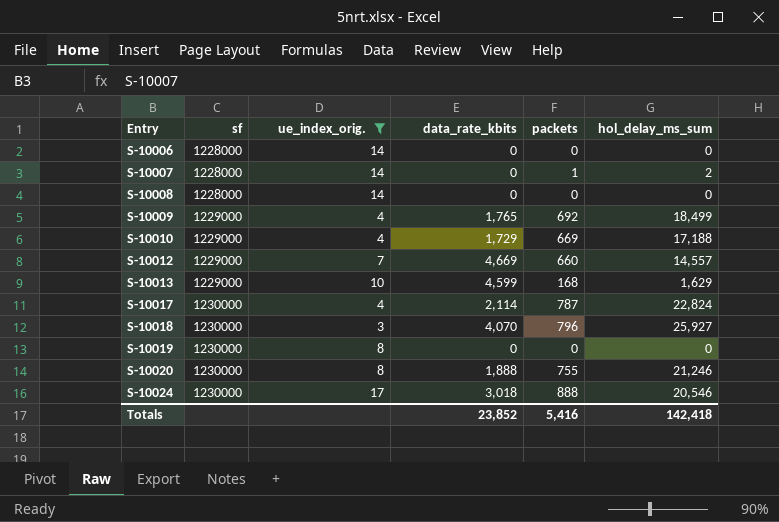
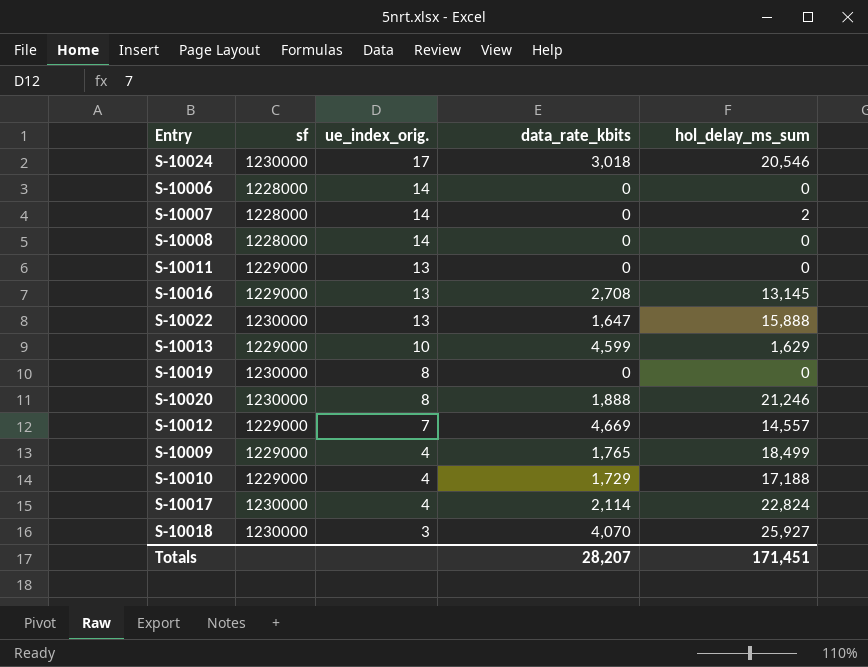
filter: ue_index_orig. != 13 -> none
row order: Entry ascending -> ue_index_orig. descending
column packets | position: 5 -> none
Totals | data_rate_kbits: 23,852 -> 28,207
Totals | hol_delay_ms_sum: 142,418 -> 171,451

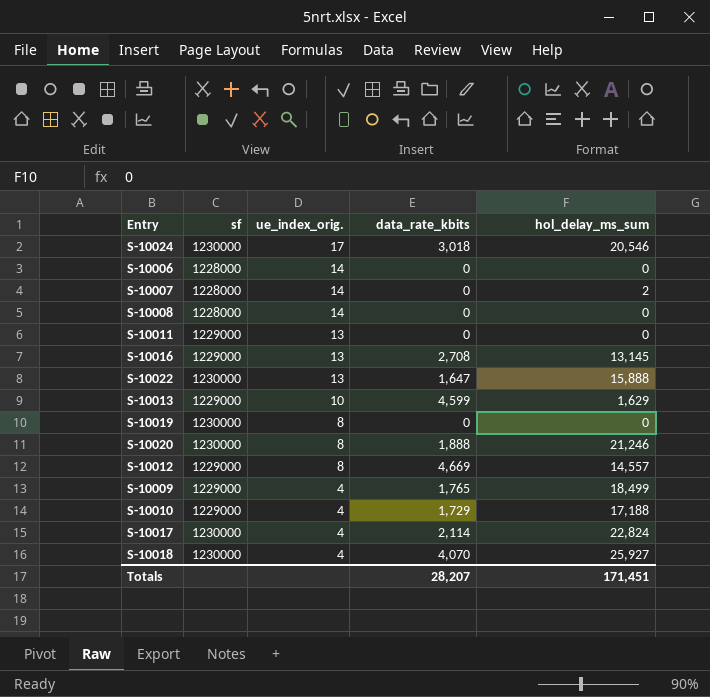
S-10012 | ue_index_orig.: 7 -> 8
S-10018 | ue_index_orig.: 3 -> 4

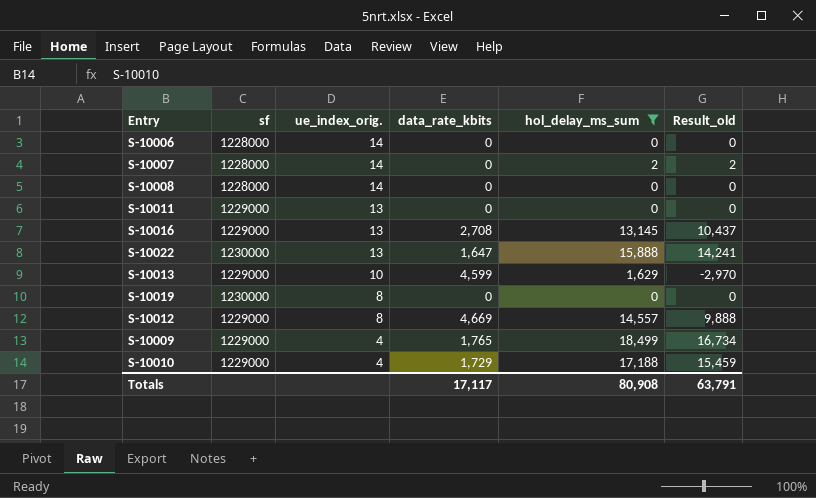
filter: none -> hol_delay_ms_sum <= 18,499
column Result_old | formula: none -> [hol_delay_ms_sum] - [data_rate_kbits]
Totals | data_rate_kbits: 28,207 -> 17,117
Totals | hol_delay_ms_sum: 171,451 -> 80,908

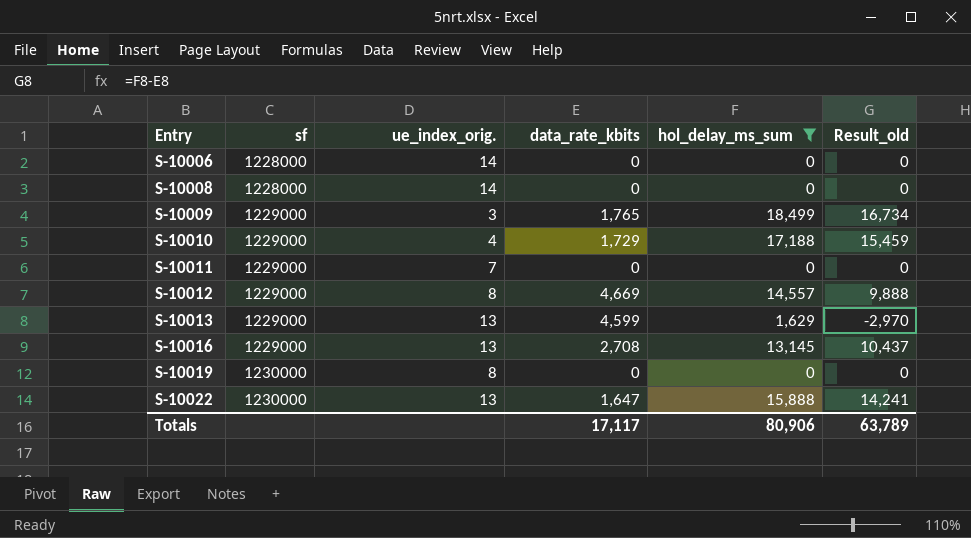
row order: ue_index_orig. descending -> Entry ascending
row S-10007: 1228000 | 14 | 0 | 2 | 2 -> none
S-10009 | ue_index_orig.: 4 -> 3
S-10011 | ue_index_orig.: 13 -> 7
S-10013 | ue_index_orig.: 10 -> 13
Totals | hol_delay_ms_sum: 80,908 -> 80,906
Totals | Result_old: 63,791 -> 63,789

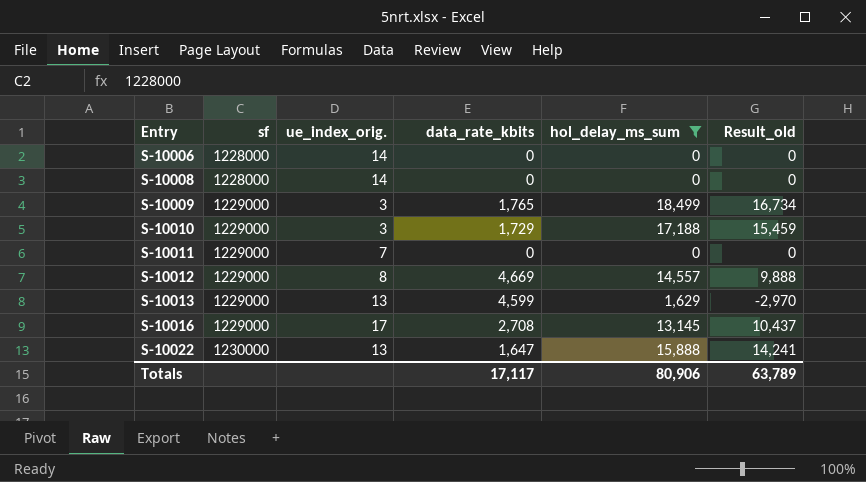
row S-10019: 1230000 | 8 | 0 | 0 | 0 -> none
S-10010 | ue_index_orig.: 4 -> 3
S-10016 | ue_index_orig.: 13 -> 17

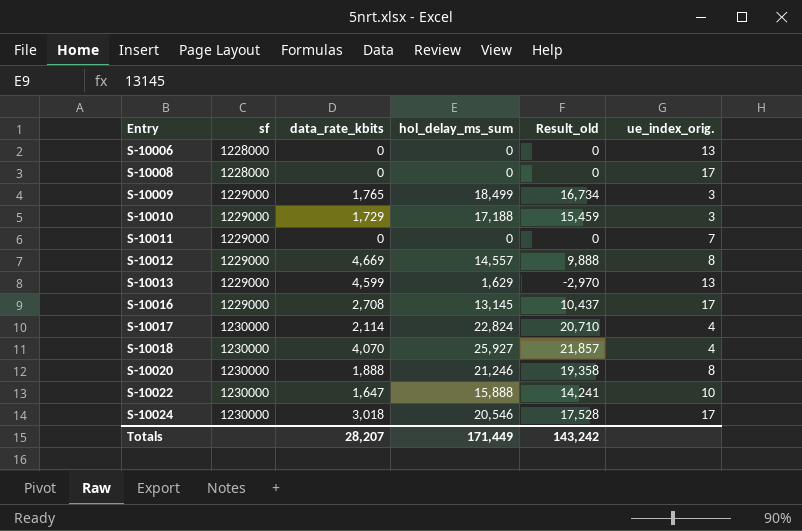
filter: hol_delay_ms_sum <= 18,499 -> none
column ue_index_orig. | position: 3 -> 6
S-10006 | ue_index_orig.: 14 -> 13
S-10008 | ue_index_orig.: 14 -> 17
S-10022 | ue_index_orig.: 13 -> 10
Totals | data_rate_kbits: 17,117 -> 28,207
Totals | hol_delay_ms_sum: 80,906 -> 171,449
Totals | Result_old: 63,789 -> 143,242

